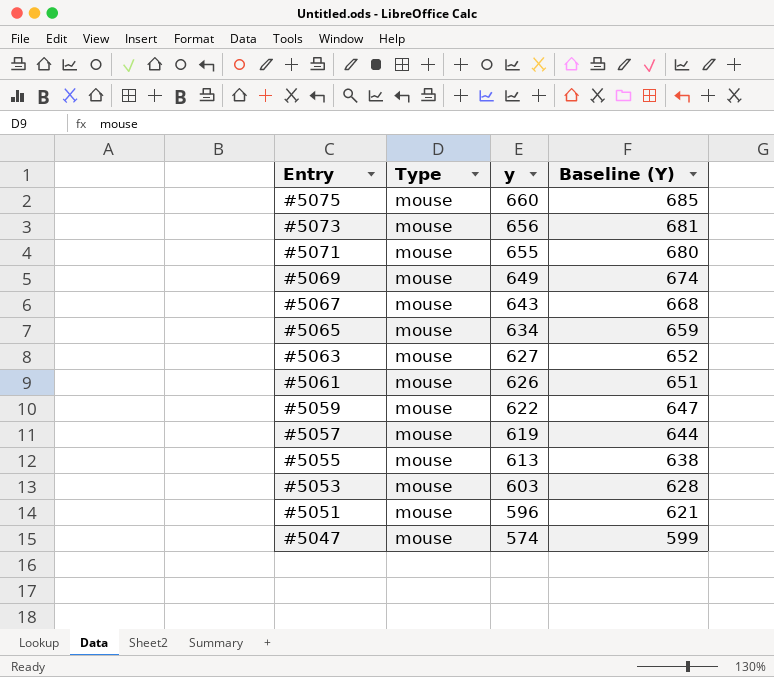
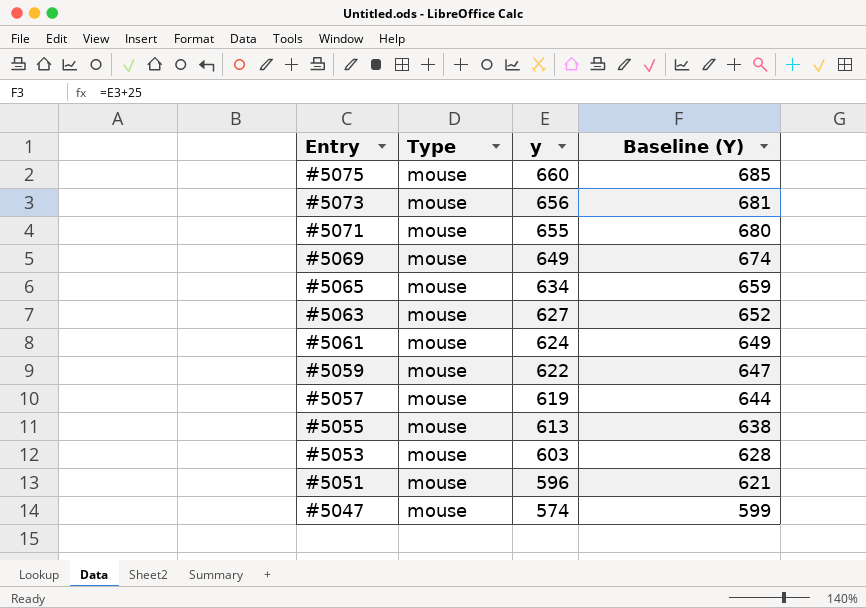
row #5067: mouse | 643 | 668 -> none
#5061 | y: 626 -> 624
#5061 | Baseline (Y): 651 -> 649

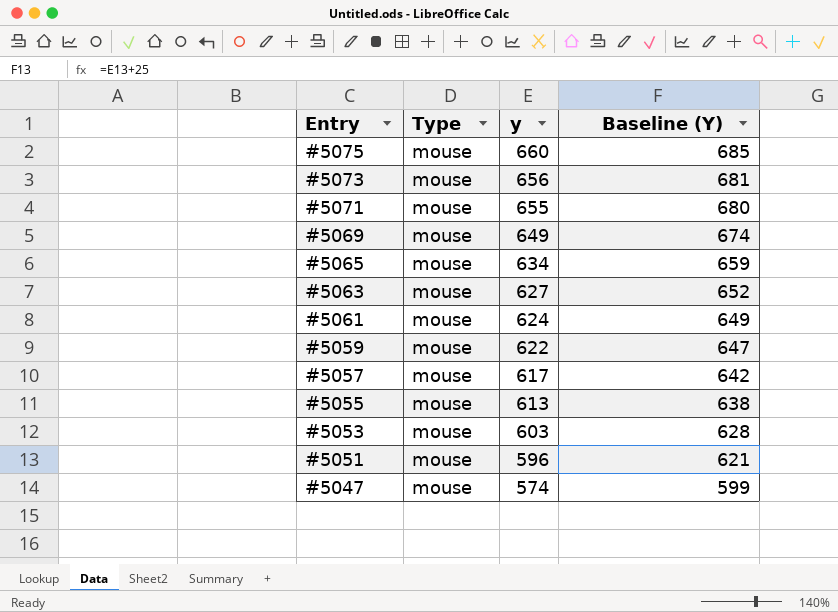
#5057 | y: 619 -> 617
#5057 | Baseline (Y): 644 -> 642

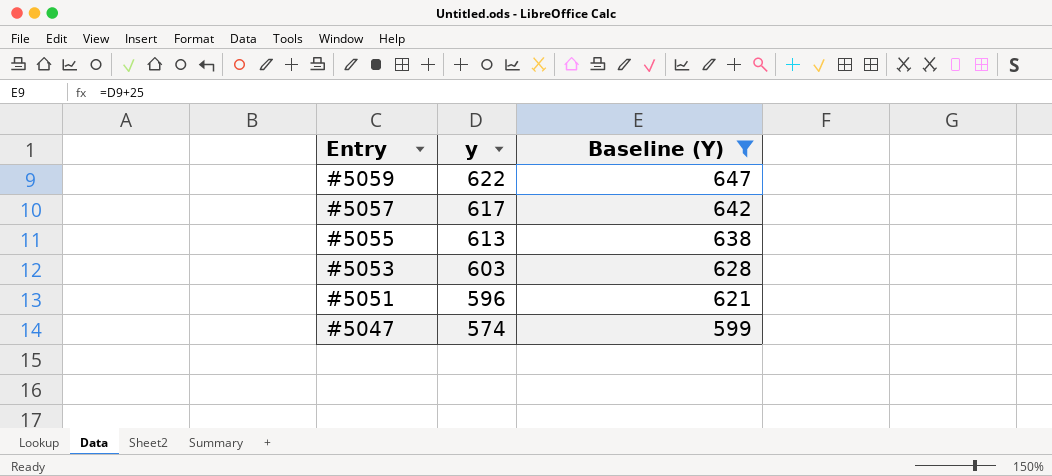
filter: none -> Baseline (Y) <= 647
column Type | position: 2 -> none

